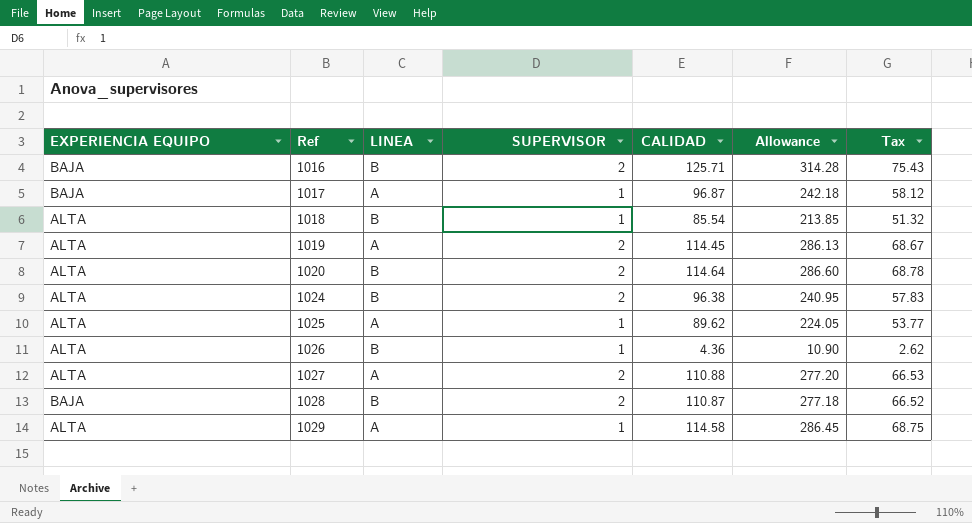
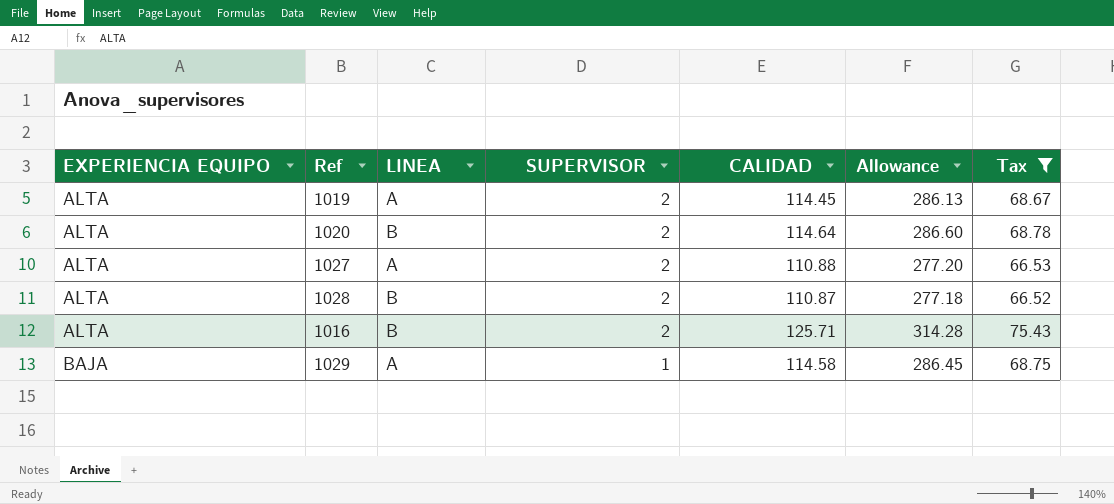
filter: none -> Tax >= 66.52
row order: Ref ascending -> EXPERIENCIA EQUIPO ascending
1028 | EXPERIENCIA EQUIPO: BAJA -> ALTA
1016 | EXPERIENCIA EQUIPO: BAJA -> ALTA
1029 | EXPERIENCIA EQUIPO: ALTA -> BAJA

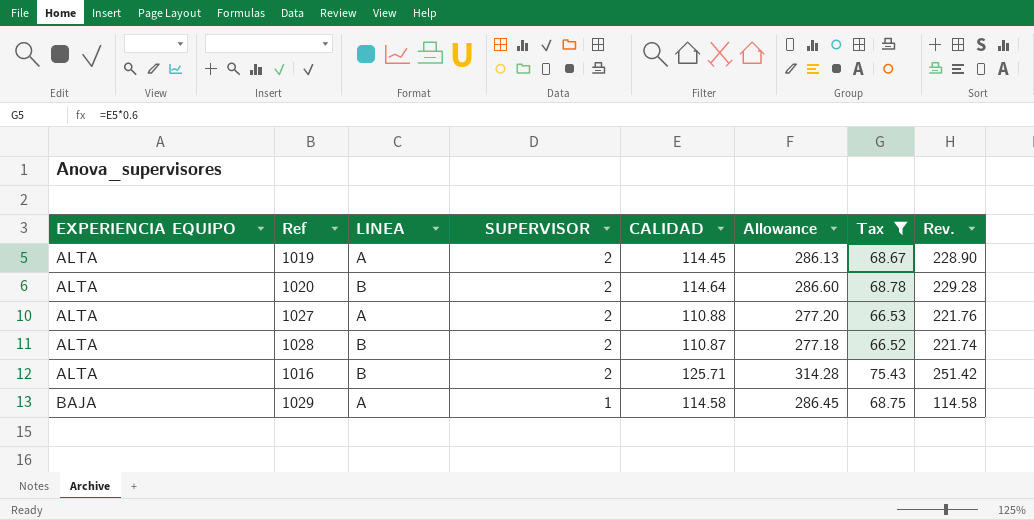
column Rev. | formula: none -> [SUPERVISOR] * [CALIDAD]

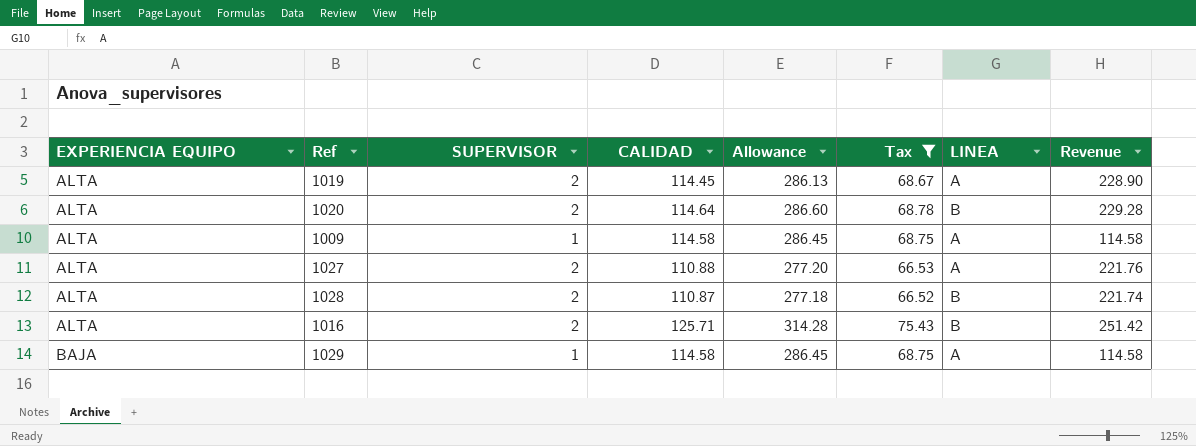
column LINEA | position: 3 -> 7
column name: Rev. -> Revenue
row 1009: none -> ALTA | 1 | 114.58 | 286.45 | 68.75 | A | 114.58

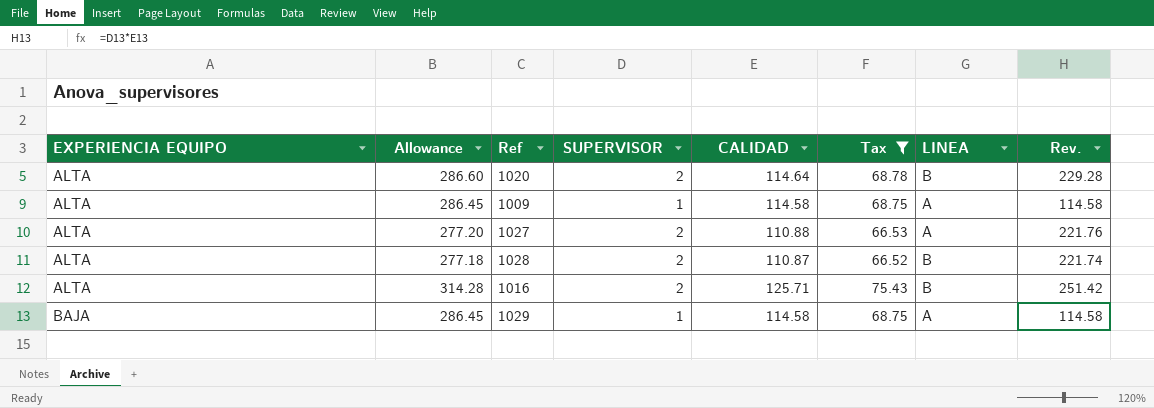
column Allowance | position: 5 -> 2
column name: Revenue -> Rev.
row 1019: ALTA | 2 | 114.45 | 286.13 | 68.67 | A | 228.90 -> none

